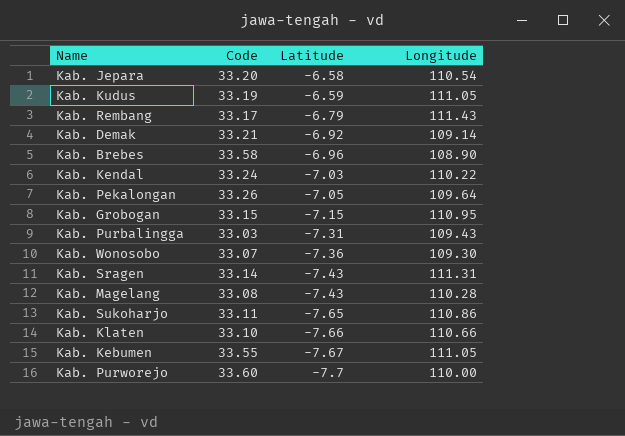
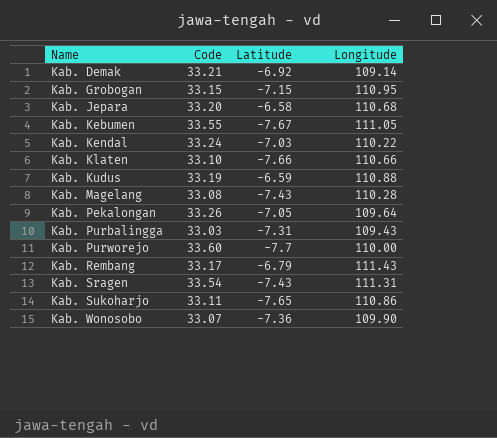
row order: Latitude descending -> Name ascending
row Kab. Brebes: 33.58 | -6.96 | 108.90 -> none
Kab. Jepara | Longitude: 110.54 -> 110.68
Kab. Kudus | Longitude: 111.05 -> 110.88
Kab. Sragen | Code: 33.14 -> 33.54
Kab. Wonosobo | Longitude: 109.30 -> 109.90

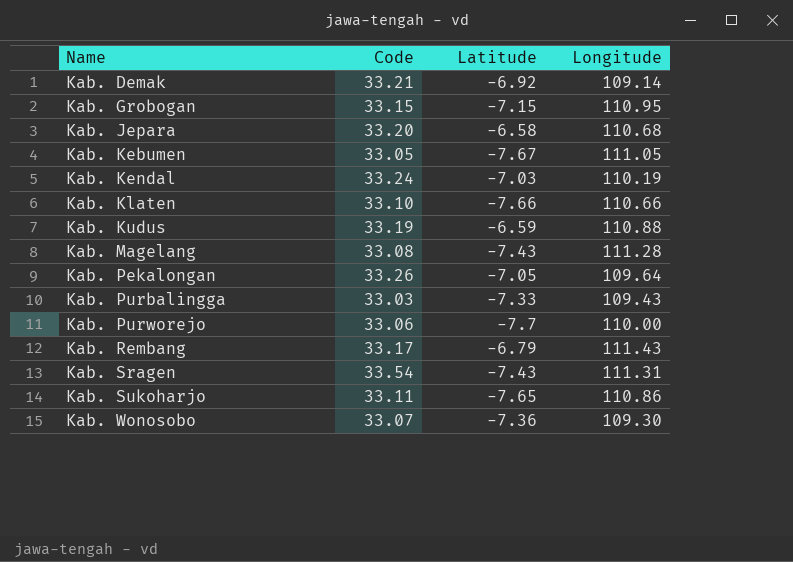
Kab. Kebumen | Code: 33.55 -> 33.05
Kab. Kendal | Longitude: 110.22 -> 110.19
Kab. Magelang | Longitude: 110.28 -> 111.28
Kab. Purbalingga | Latitude: -7.31 -> -7.33
Kab. Purworejo | Code: 33.60 -> 33.06
Kab. Wonosobo | Longitude: 109.90 -> 109.30

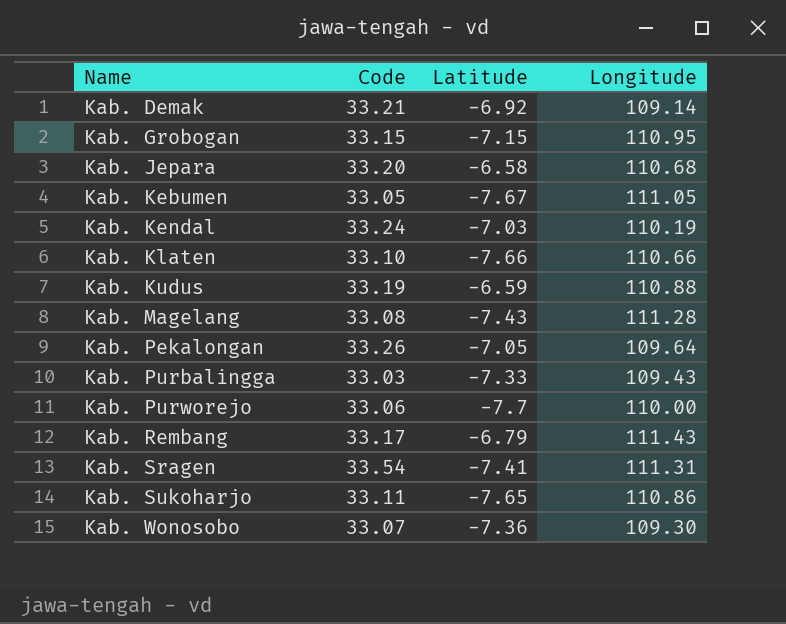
Kab. Sragen | Latitude: -7.43 -> -7.41

